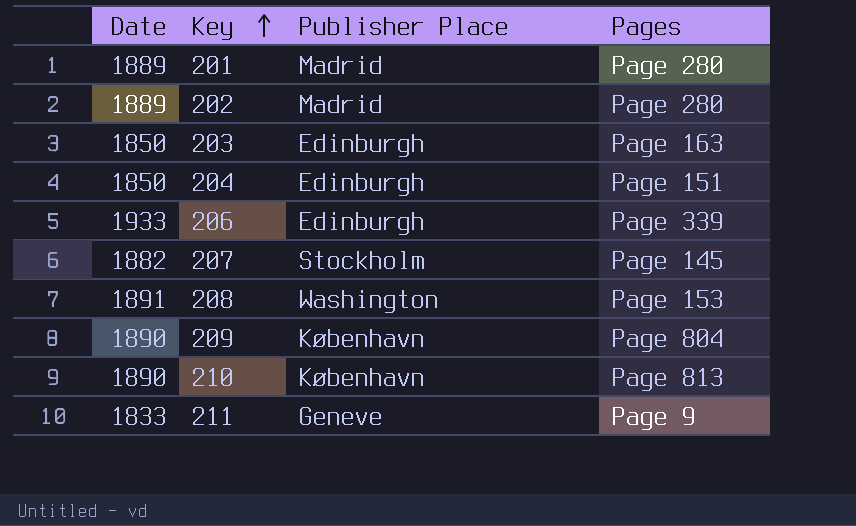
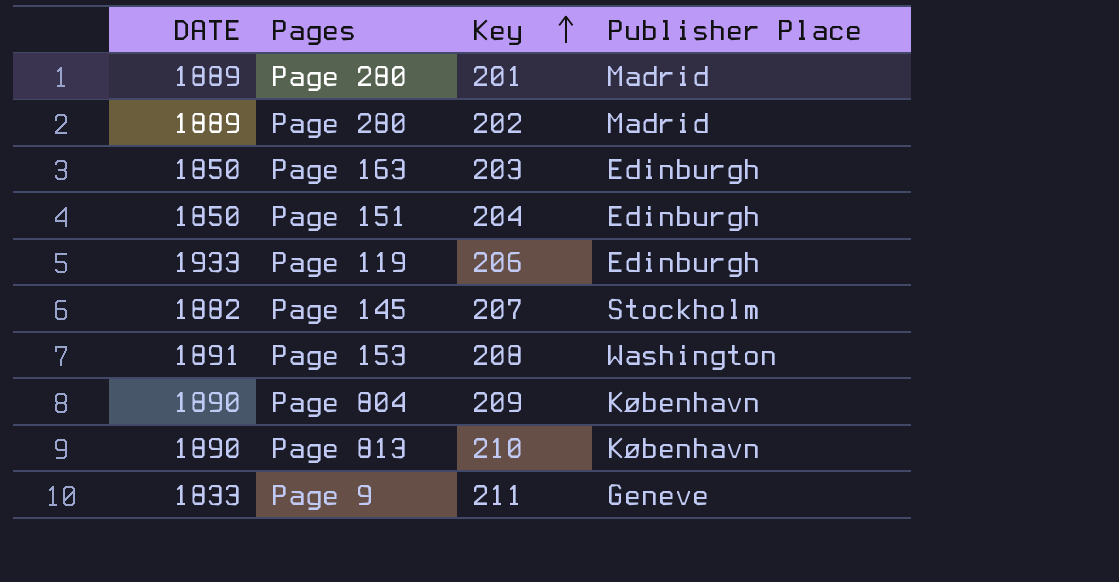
column name: Date -> DATE
column Pages | position: 4 -> 2
206 | Pages: Page 339 -> Page 119

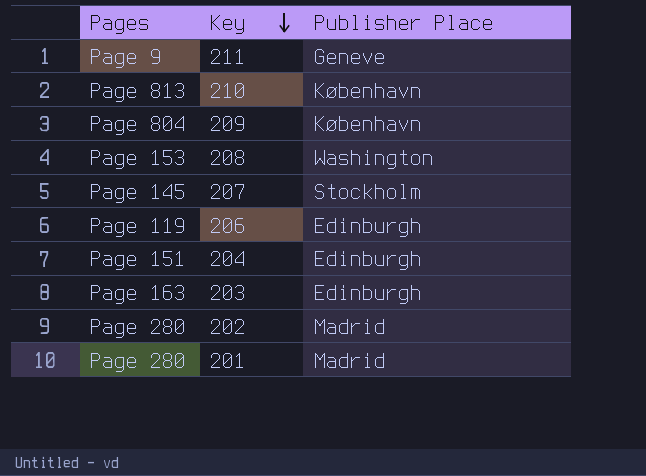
row order: Key ascending -> Key descending
column DATE | position: 1 -> none

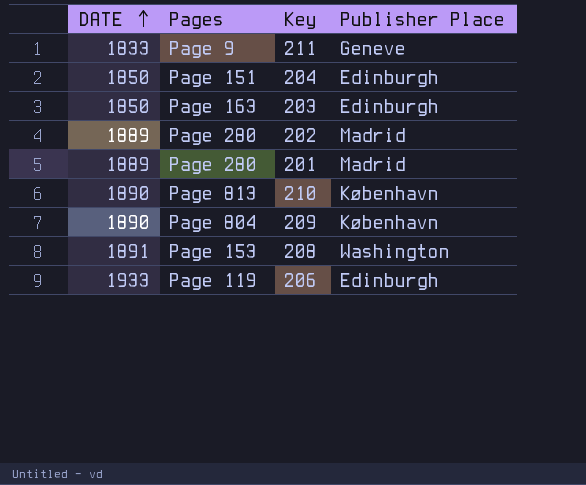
row order: Key descending -> DATE ascending
column DATE | position: none -> 1
row 207: Page 145 | Stockholm -> none

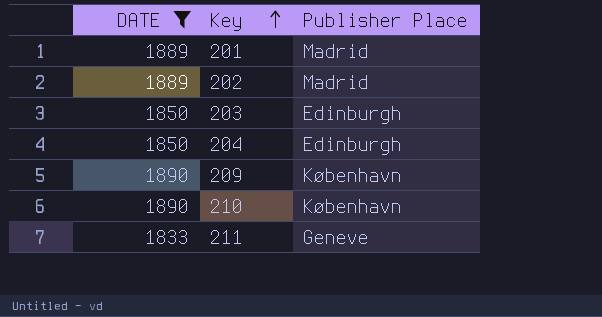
filter: none -> DATE <= 1890
row order: DATE ascending -> Key ascending
column Pages | position: 2 -> none

